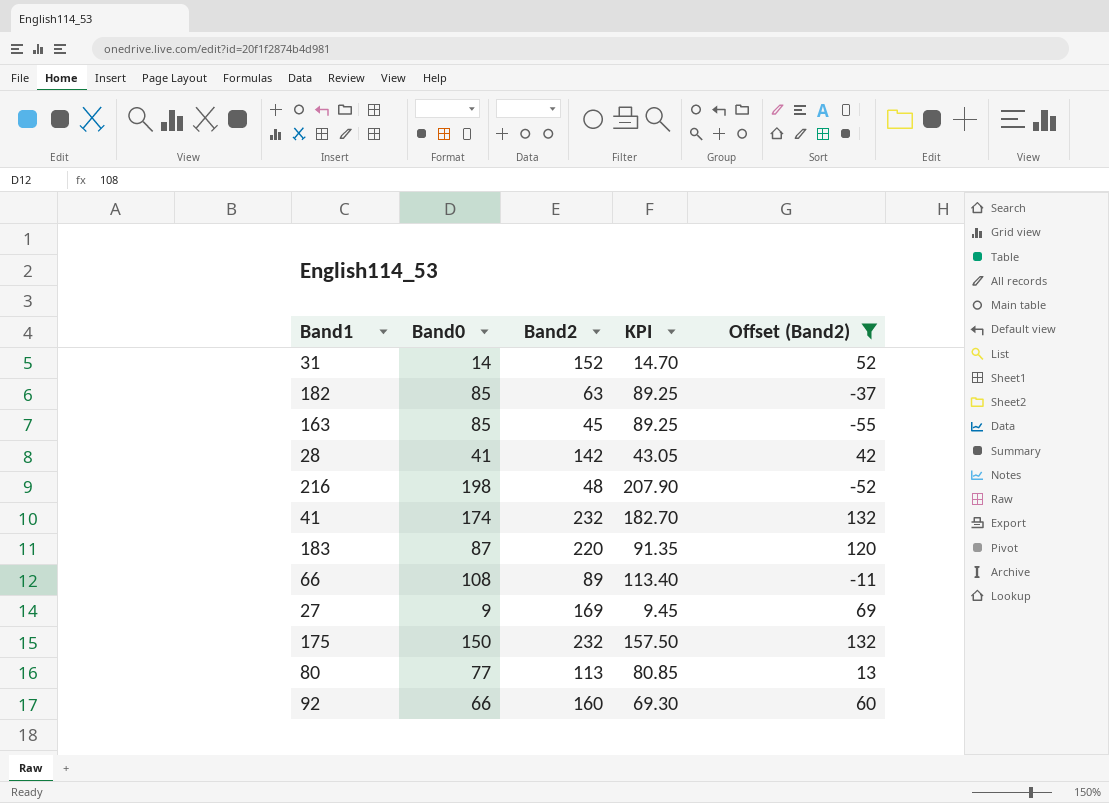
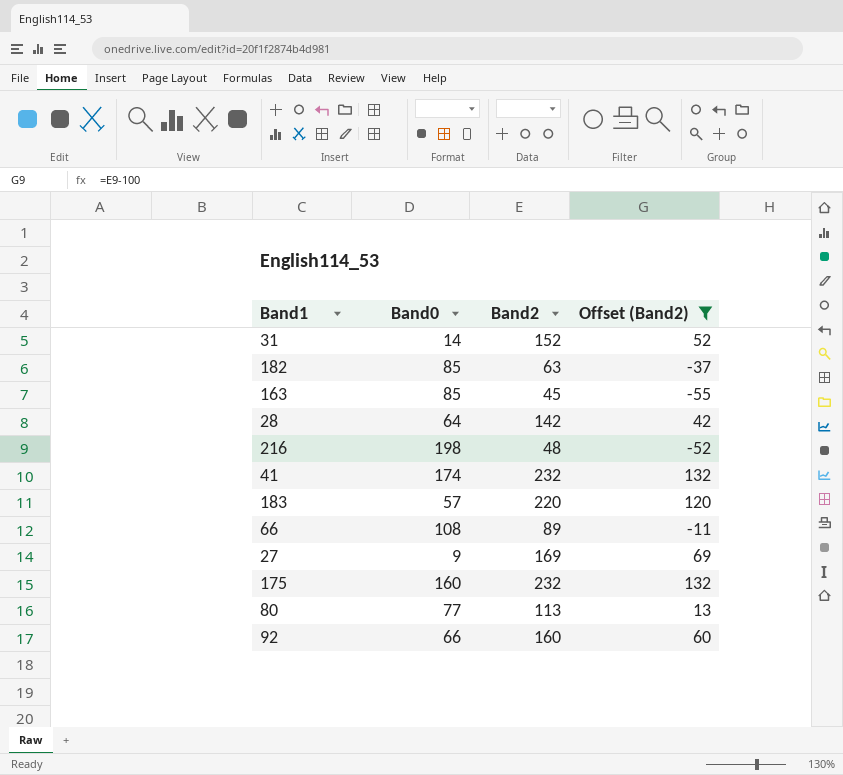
column KPI | formula: [Band0] * 1.05 -> none
28 | Band0: 41 -> 64
183 | Band0: 87 -> 57
175 | Band0: 150 -> 160

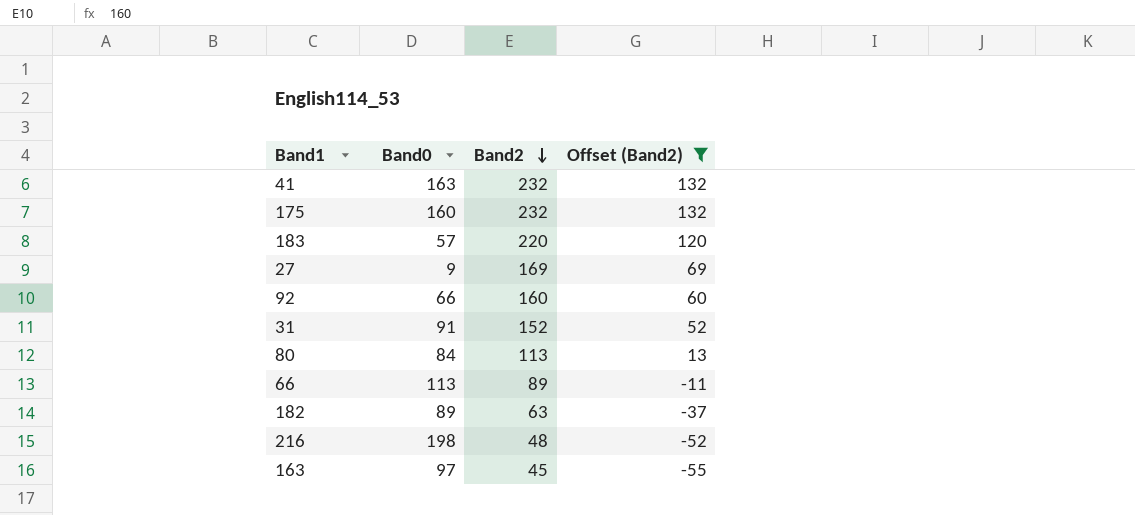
row order: none -> Band2 descending
row 28: 64 | 142 | 42 -> none
41 | Band0: 174 -> 163
31 | Band0: 14 -> 91
80 | Band0: 77 -> 84
66 | Band0: 108 -> 113
182 | Band0: 85 -> 89
163 | Band0: 85 -> 97

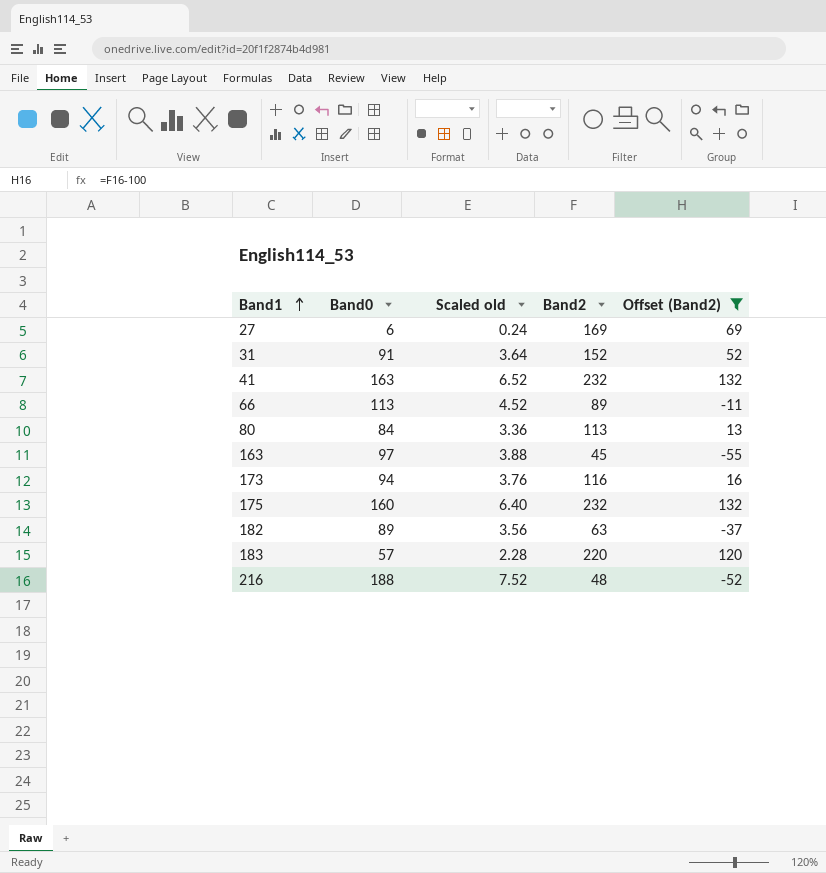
row order: Band2 descending -> Band1 ascending
column Scaled old | formula: none -> [Band0] * 0.04
row 92: 66 | 160 | 60 -> none
27 | Band0: 9 -> 6
row 173: none -> 94 | 3.76 | 116 | 16
216 | Band0: 198 -> 188

